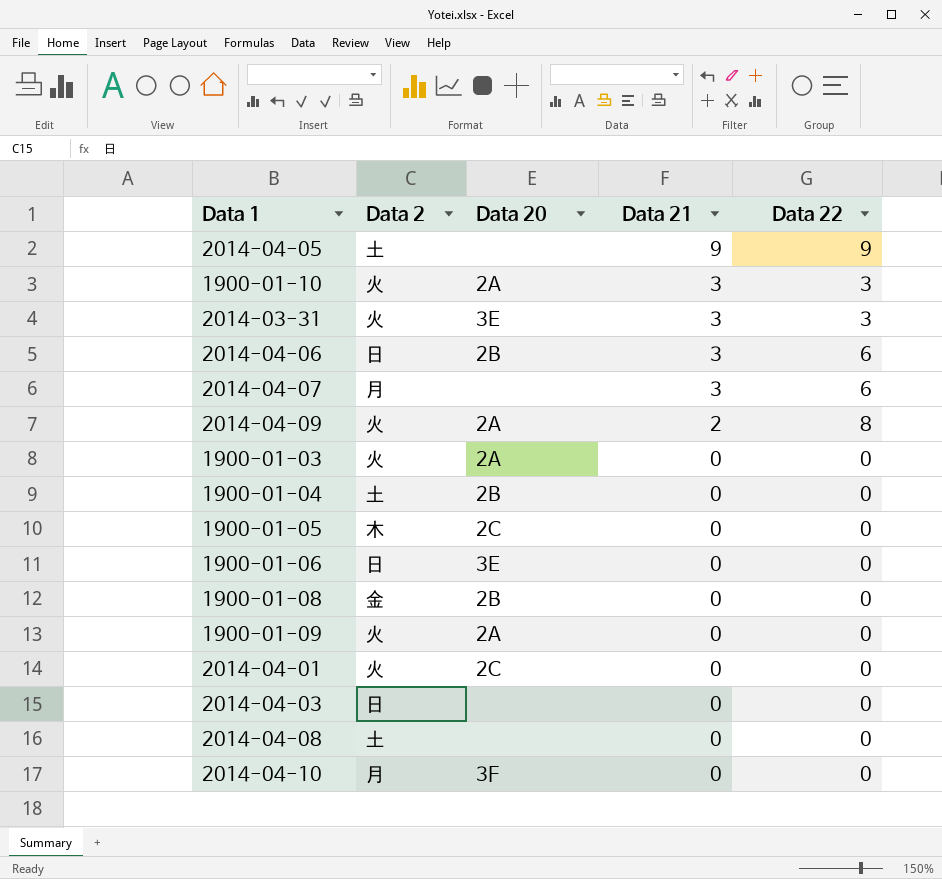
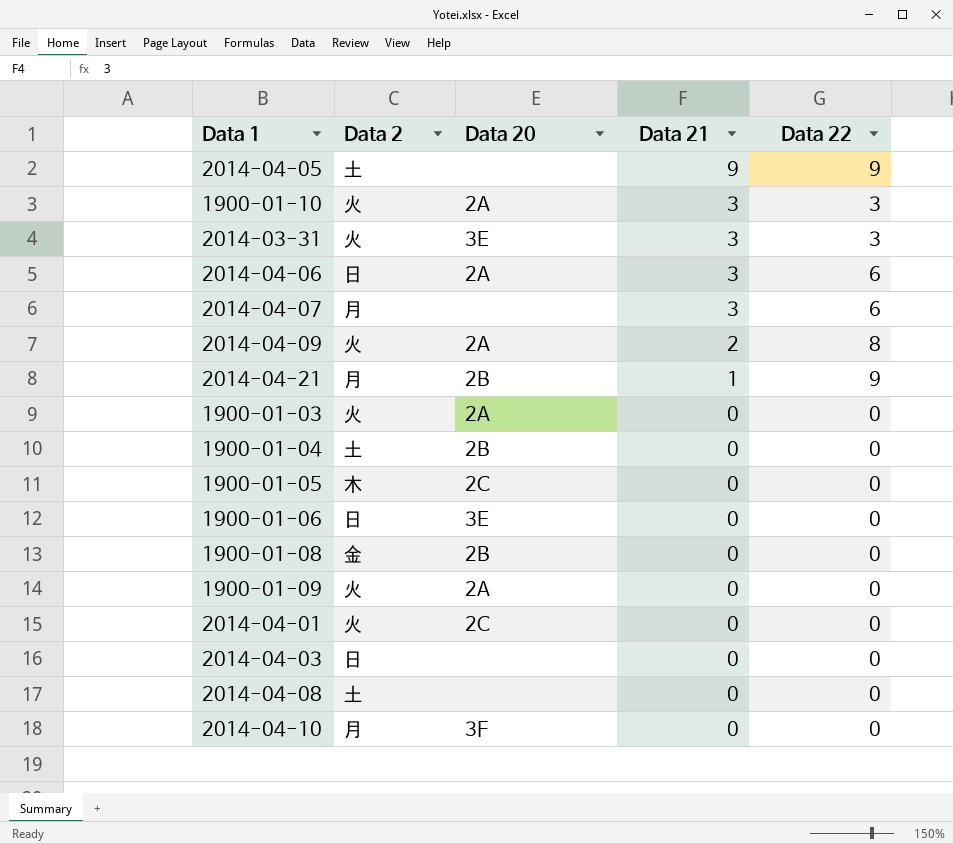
2014-04-06 | Data 20: 2B -> 2A
row 2014-04-21: none -> 月 | 2B | 1 | 9

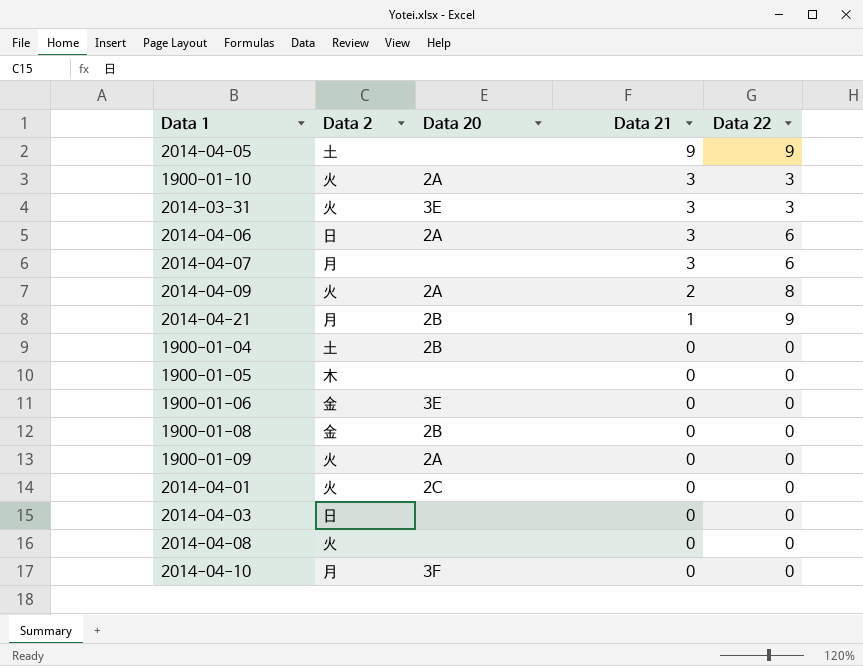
row 1900-01-03: 火 | 2A | 0 | 0 -> none
1900-01-05 | Data 20: 2C -> none
1900-01-06 | Data 2: 日 -> 金
2014-04-08 | Data 2: 土 -> 火

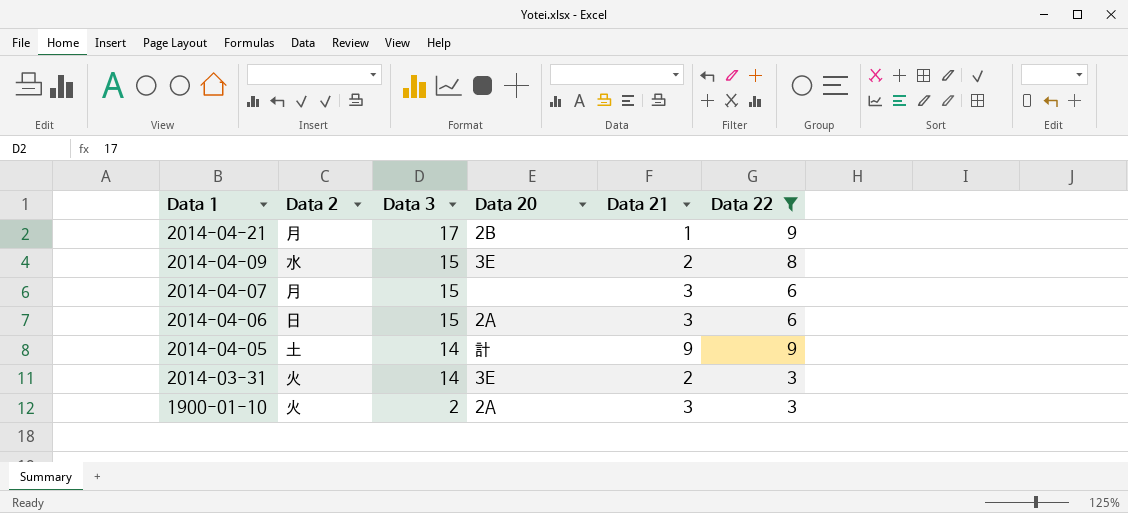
filter: none -> Data 22 != 0
row order: Data 21 descending -> Data 1 descending
column Data 3 | position: none -> 3
2014-04-09 | Data 2: 火 -> 水
2014-04-09 | Data 20: 2A -> 3E
2014-04-05 | Data 20: none -> 計
2014-03-31 | Data 21: 3 -> 2

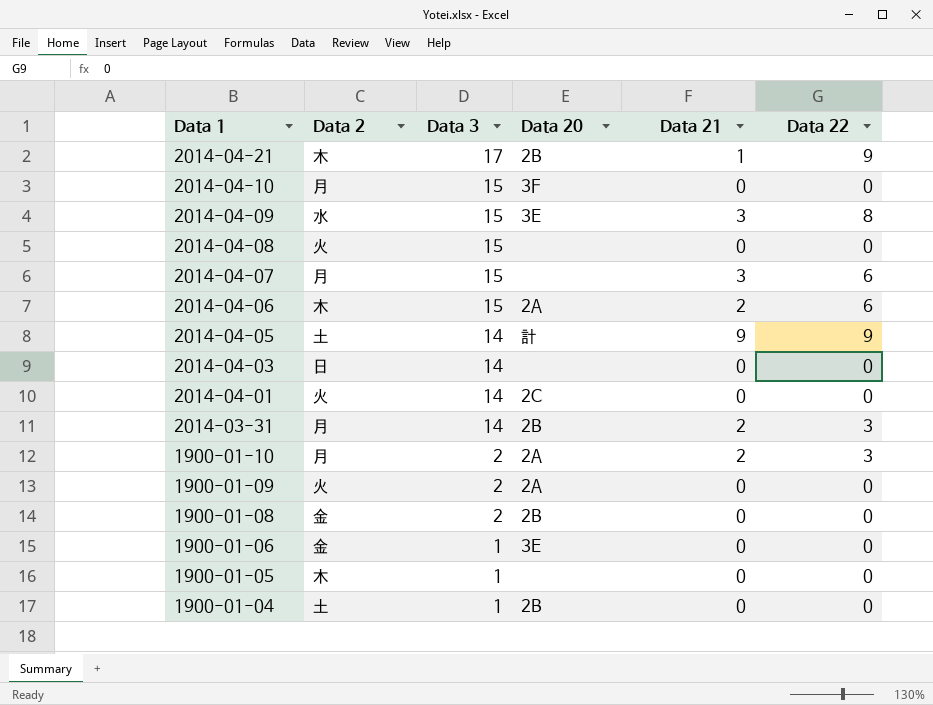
filter: Data 22 != 0 -> none
2014-04-21 | Data 2: 月 -> 木
2014-04-09 | Data 21: 2 -> 3
2014-04-06 | Data 2: 日 -> 木
2014-04-06 | Data 21: 3 -> 2
2014-03-31 | Data 2: 火 -> 月
2014-03-31 | Data 20: 3E -> 2B
1900-01-10 | Data 2: 火 -> 月
1900-01-10 | Data 21: 3 -> 2

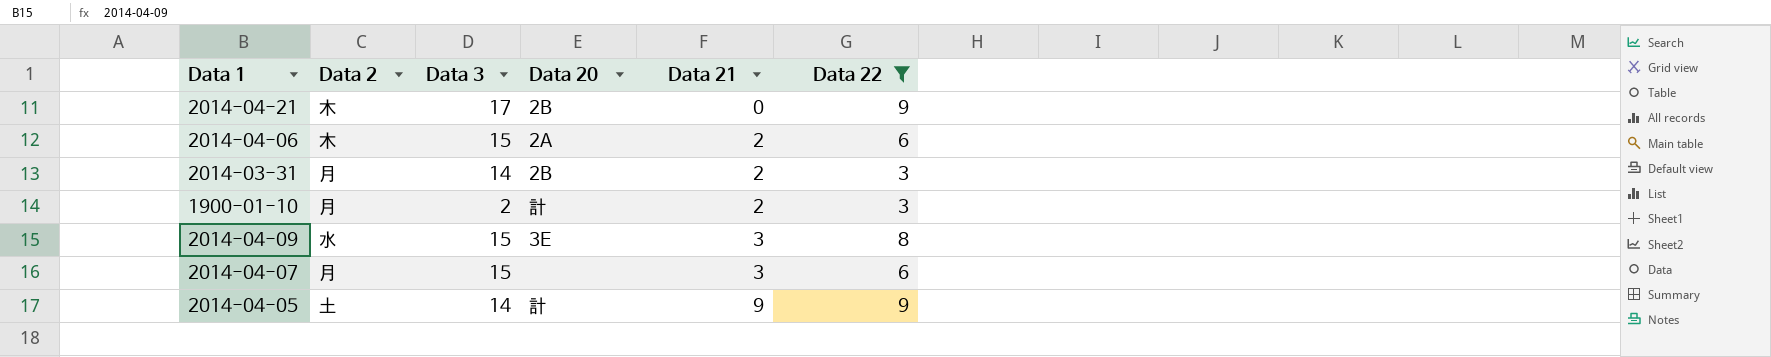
filter: none -> Data 22 != 0
row order: Data 1 descending -> Data 21 ascending
2014-04-21 | Data 21: 1 -> 0
1900-01-10 | Data 20: 2A -> 計

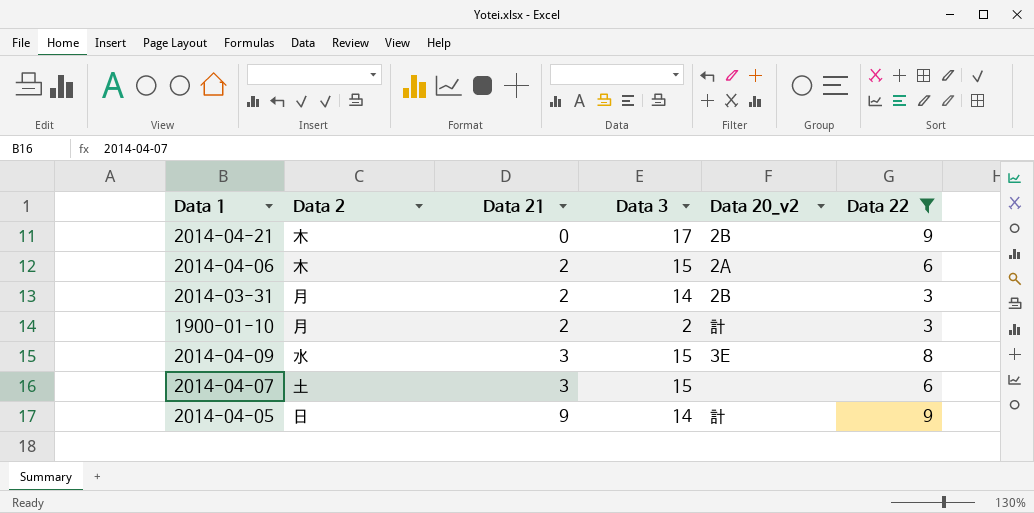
column Data 21 | position: 5 -> 3
column name: Data 20 -> Data 20_v2
2014-04-07 | Data 2: 月 -> 土
2014-04-05 | Data 2: 土 -> 日

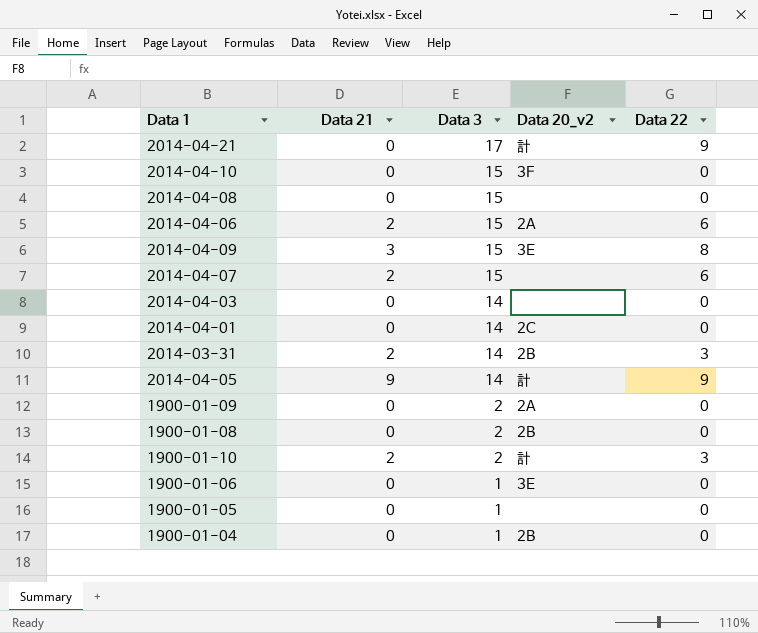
filter: Data 22 != 0 -> none
row order: Data 21 ascending -> Data 3 descending
column Data 2 | position: 2 -> none
2014-04-21 | Data 20_v2: 2B -> 計
2014-04-07 | Data 21: 3 -> 2

